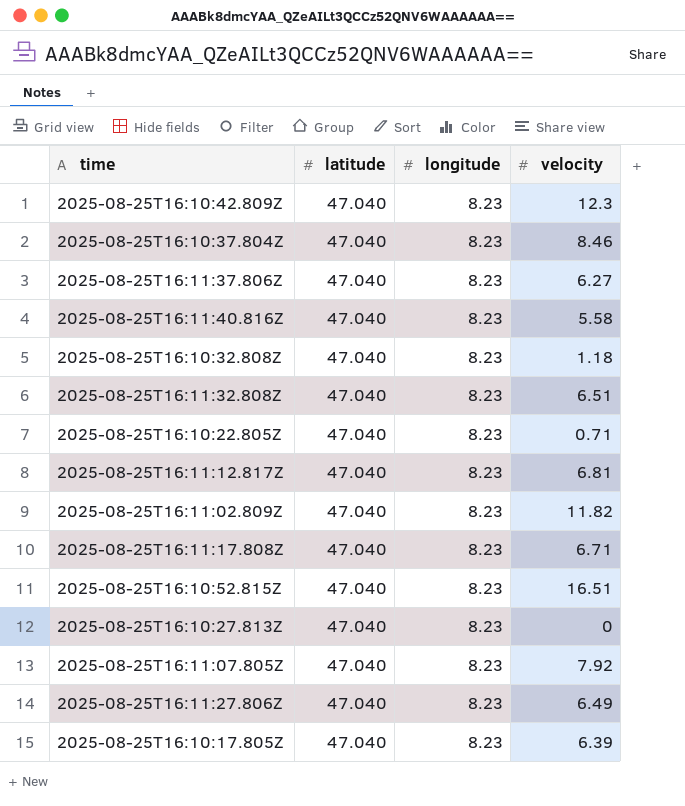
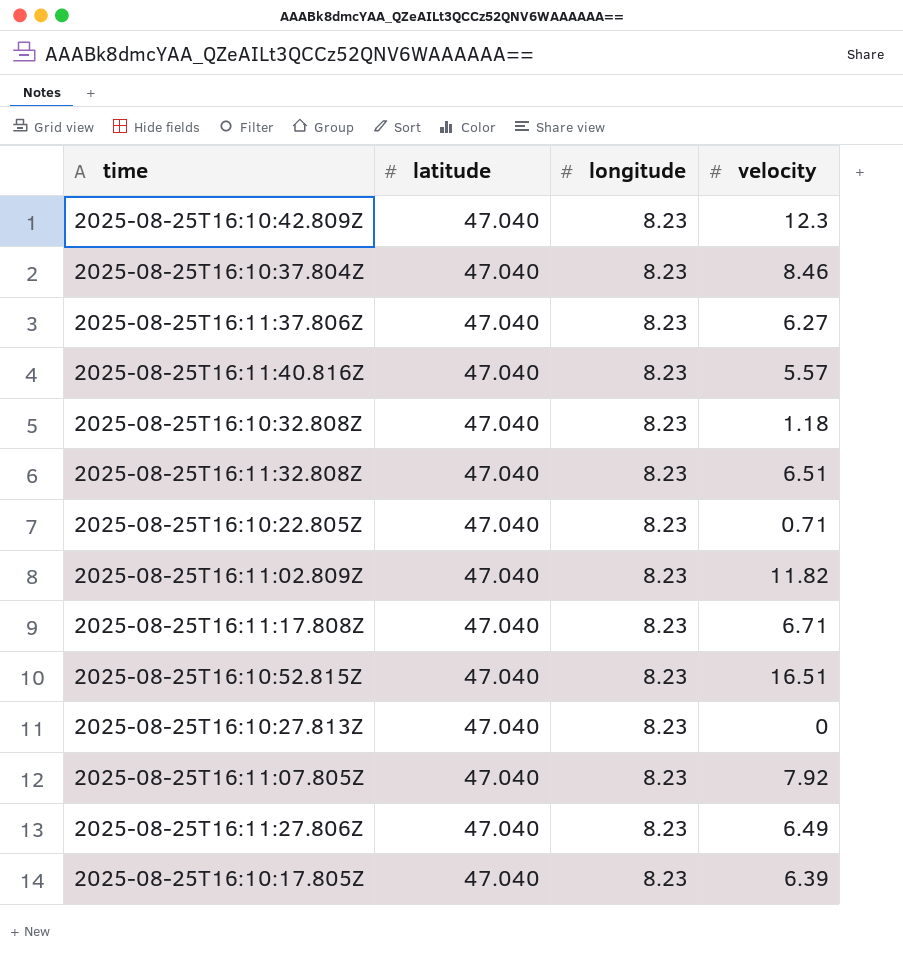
row 2025-08-25T16:11:12.817Z: 47.040 | 8.23 | 6.81 -> none
2025-08-25T16:11:40.816Z | velocity: 5.58 -> 5.57

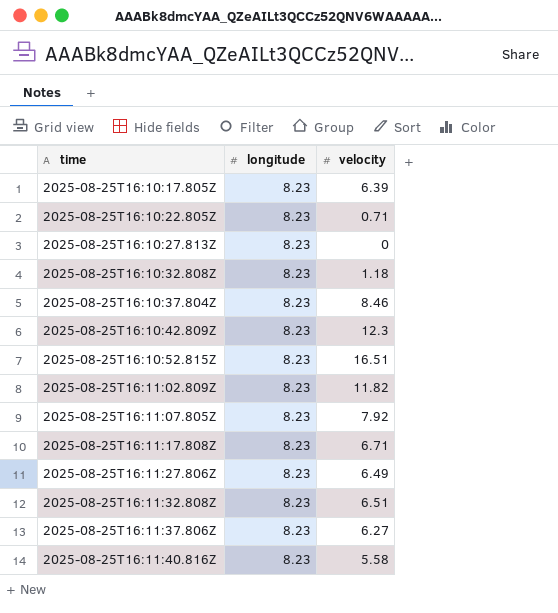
row order: none -> time ascending
column latitude | position: 2 -> none
2025-08-25T16:11:40.816Z | velocity: 5.57 -> 5.58

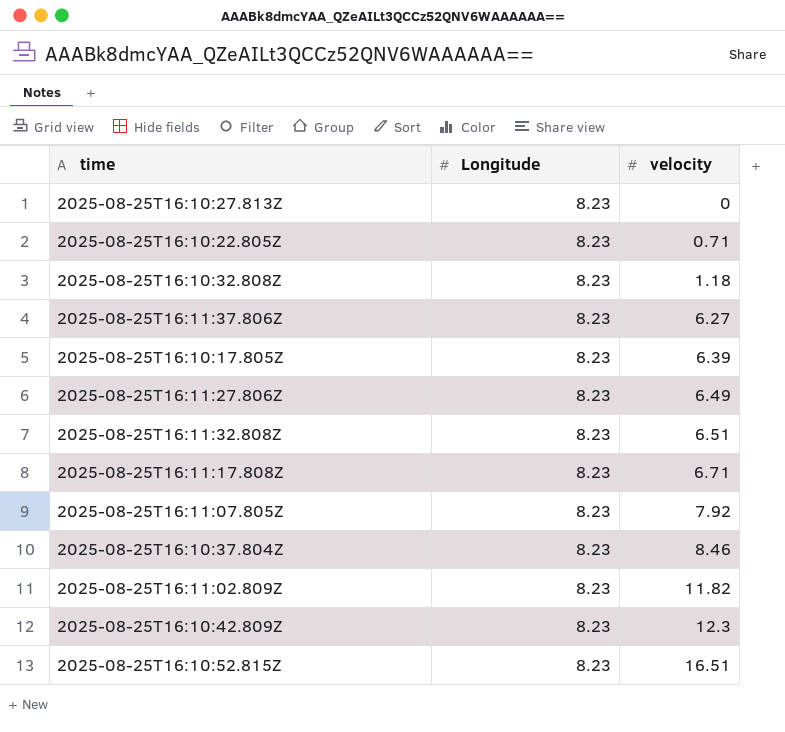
row order: time ascending -> velocity ascending
column name: longitude -> Longitude
row 2025-08-25T16:11:40.816Z: 8.23 | 5.58 -> none

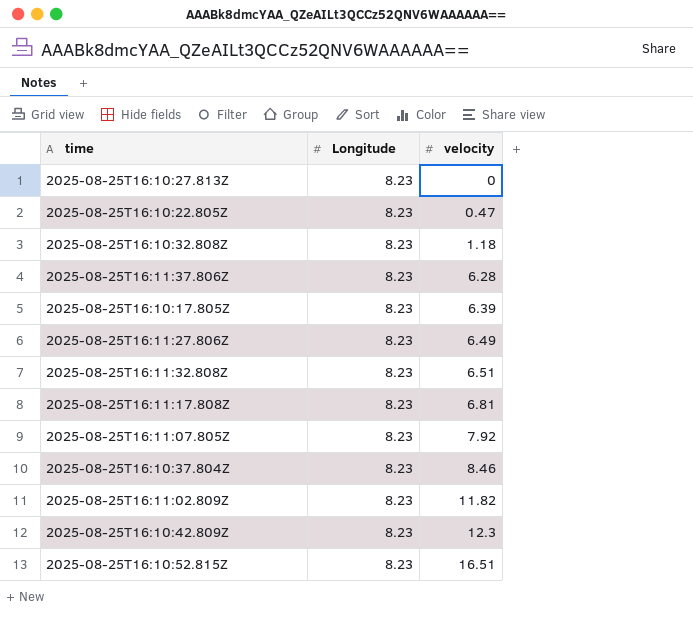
2025-08-25T16:10:22.805Z | velocity: 0.71 -> 0.47
2025-08-25T16:11:37.806Z | velocity: 6.27 -> 6.28
2025-08-25T16:11:17.808Z | velocity: 6.71 -> 6.81

